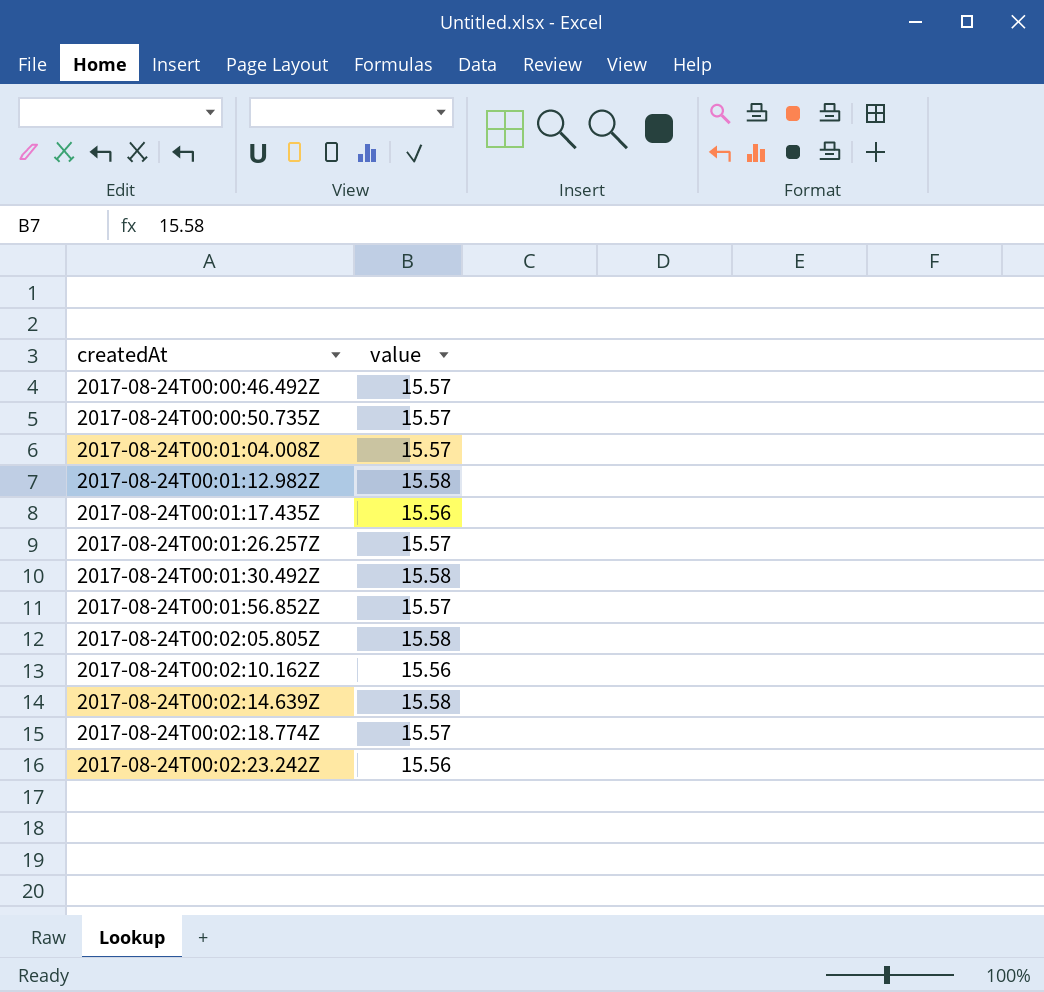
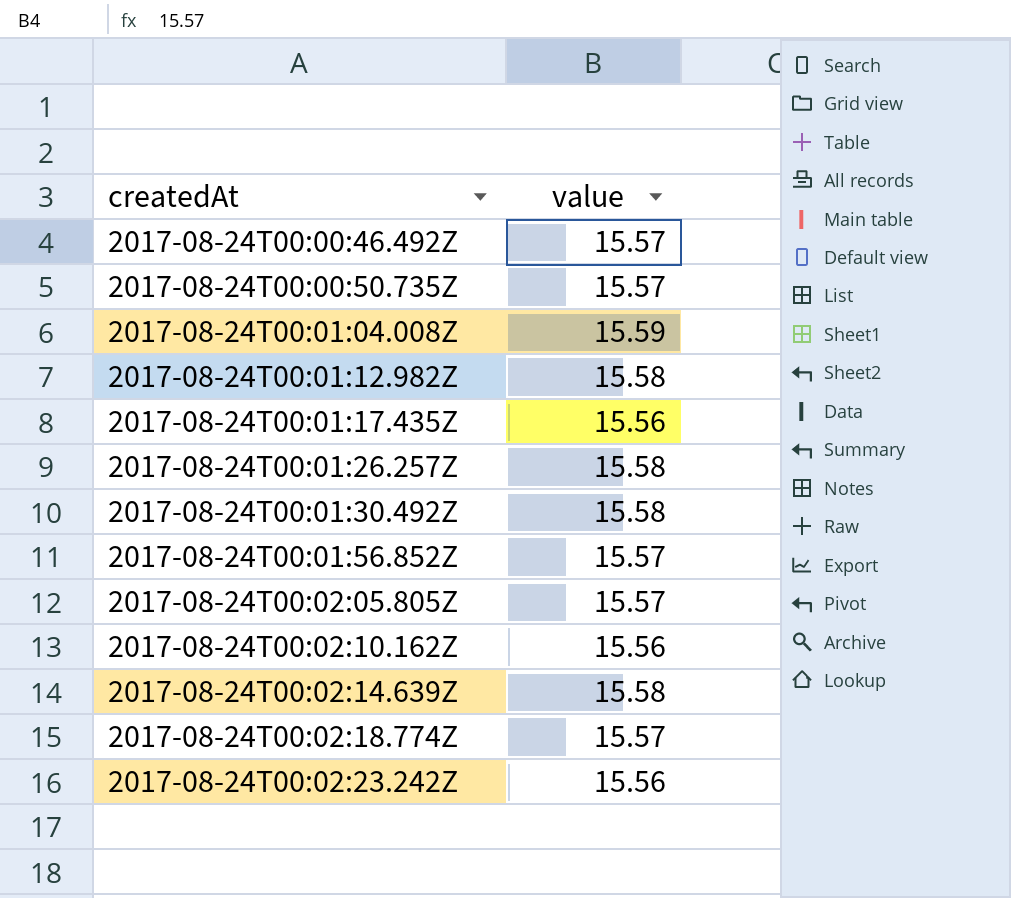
2017-08-24T00:01:04.008Z | value: 15.57 -> 15.59
2017-08-24T00:01:26.257Z | value: 15.57 -> 15.58
2017-08-24T00:02:05.805Z | value: 15.58 -> 15.57

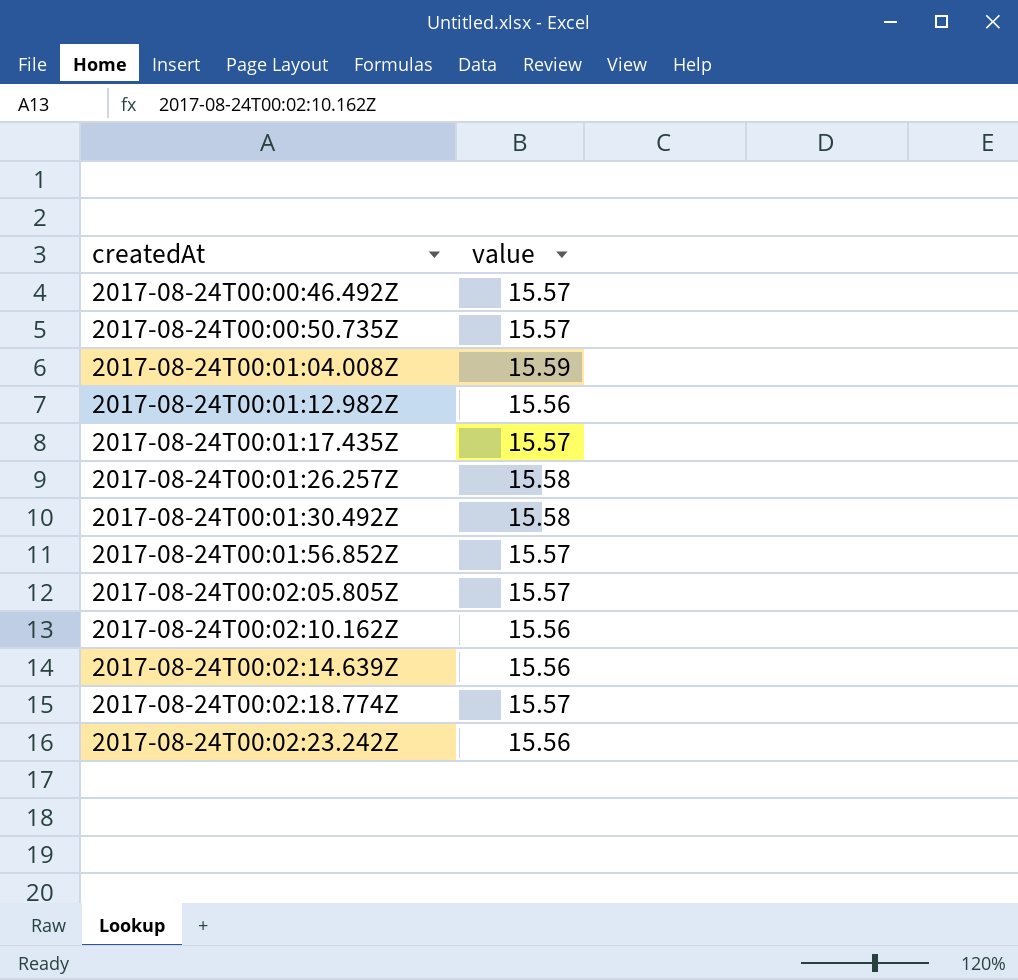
2017-08-24T00:01:12.982Z | value: 15.58 -> 15.56
2017-08-24T00:01:17.435Z | value: 15.56 -> 15.57
2017-08-24T00:02:14.639Z | value: 15.58 -> 15.56

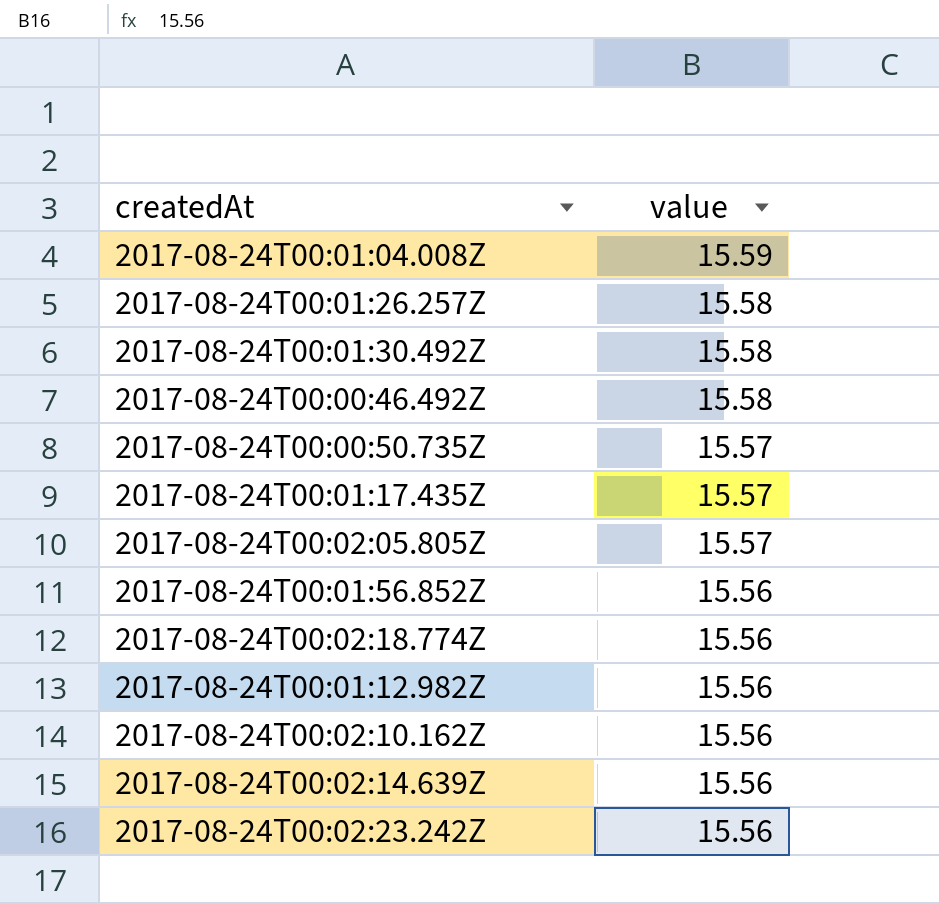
row order: createdAt ascending -> value descending
2017-08-24T00:00:46.492Z | value: 15.57 -> 15.58
2017-08-24T00:01:56.852Z | value: 15.57 -> 15.56
2017-08-24T00:02:18.774Z | value: 15.57 -> 15.56

